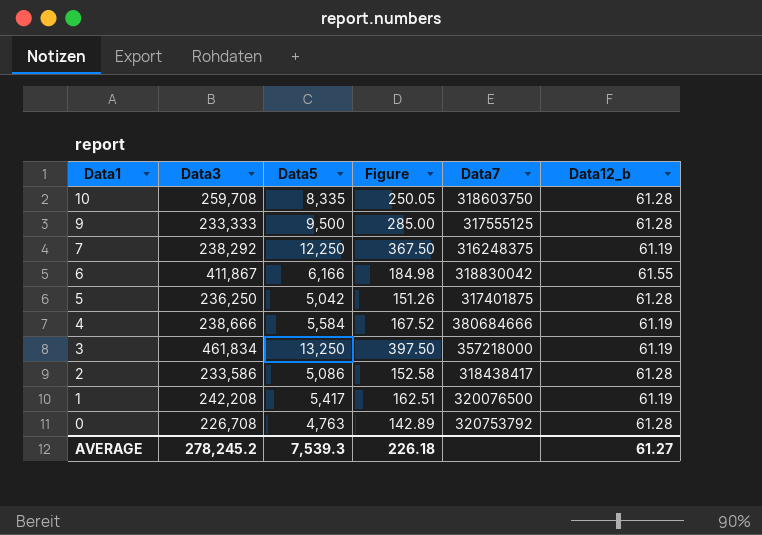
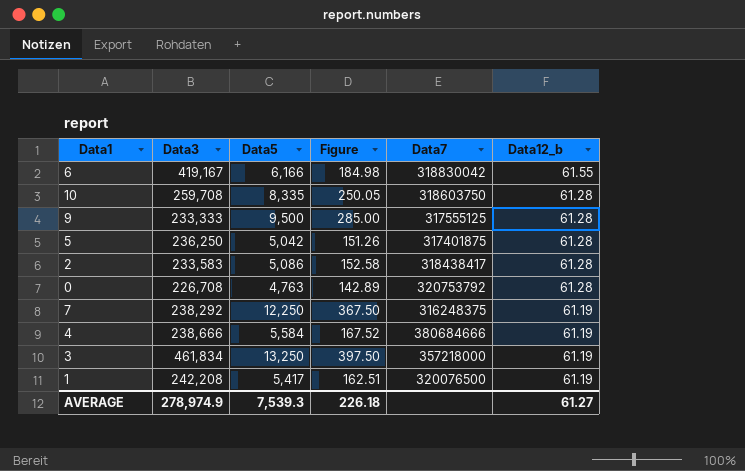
row order: Data1 descending -> Data12_b descending
6 | Data3: 411,867 -> 419,167
2 | Data3: 233,586 -> 233,583
AVERAGE | Data3: 278,245.2 -> 278,974.9

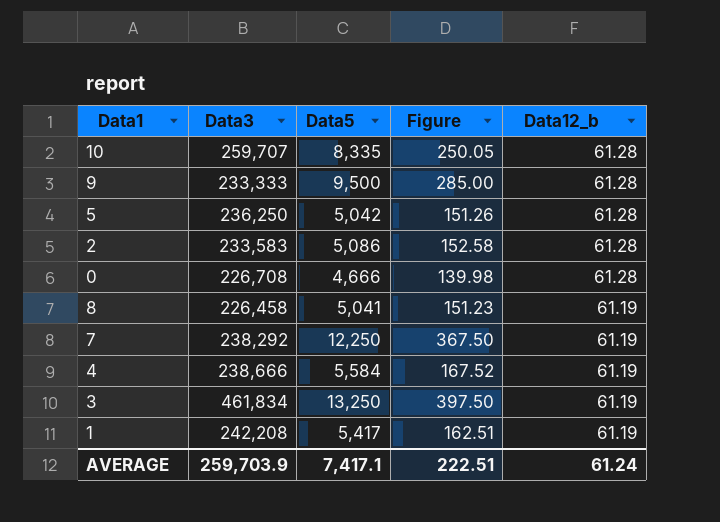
column Data7 | position: 5 -> none
row 6: 419,167 | 6,166 | 184.98 | 318830042 | 61.55 -> none
10 | Data3: 259,708 -> 259,707
0 | Data5: 4,763 -> 4,666
0 | Figure: 142.89 -> 139.98
row 8: none -> 226,458 | 5,041 | 151.23 | 61.19
AVERAGE | Data3: 278,974.9 -> 259,703.9
AVERAGE | Data5: 7,539.3 -> 7,417.1
AVERAGE | Figure: 226.18 -> 222.51
AVERAGE | Data12_b: 61.27 -> 61.24

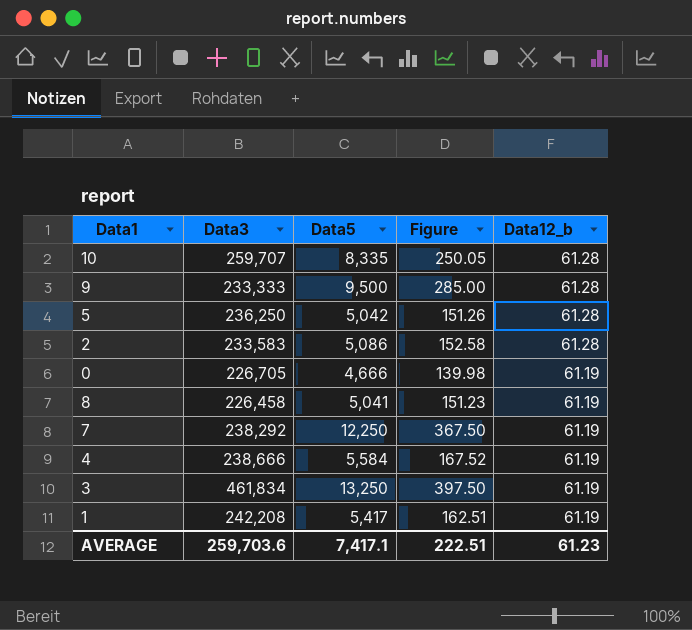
0 | Data3: 226,708 -> 226,705
0 | Data12_b: 61.28 -> 61.19
AVERAGE | Data3: 259,703.9 -> 259,703.6
AVERAGE | Data12_b: 61.24 -> 61.23

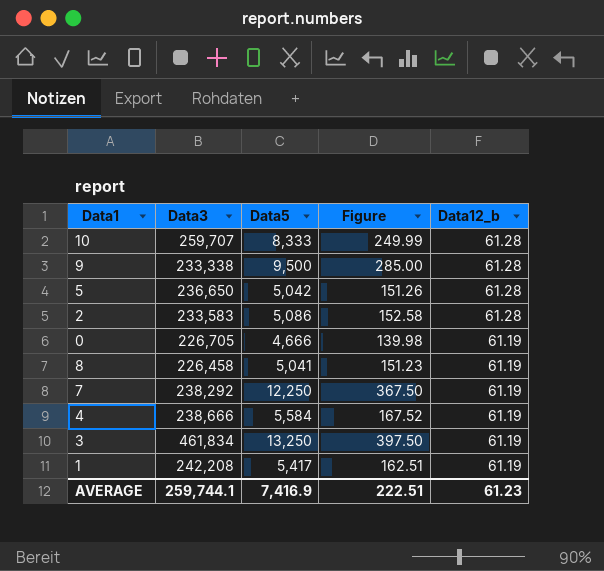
10 | Data5: 8,335 -> 8,333
10 | Figure: 250.05 -> 249.99
9 | Data3: 233,333 -> 233,338
5 | Data3: 236,250 -> 236,650
AVERAGE | Data3: 259,703.6 -> 259,744.1
AVERAGE | Data5: 7,417.1 -> 7,416.9

